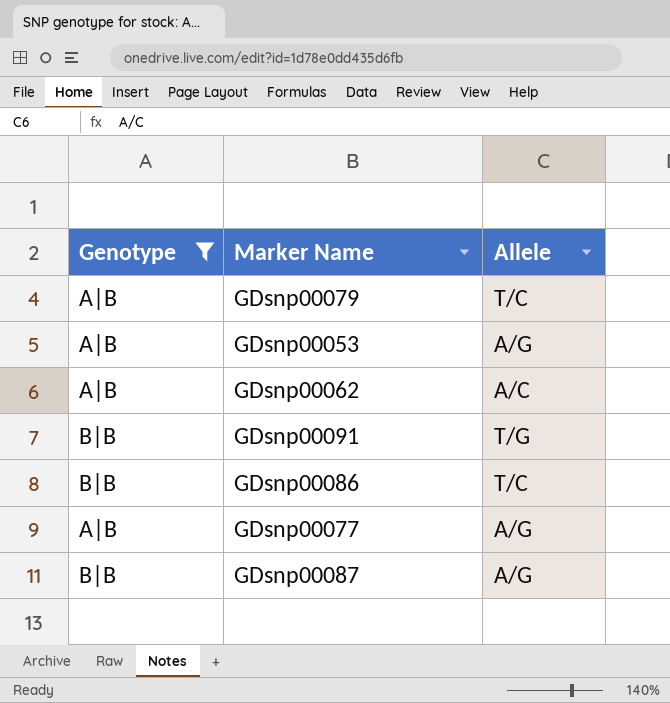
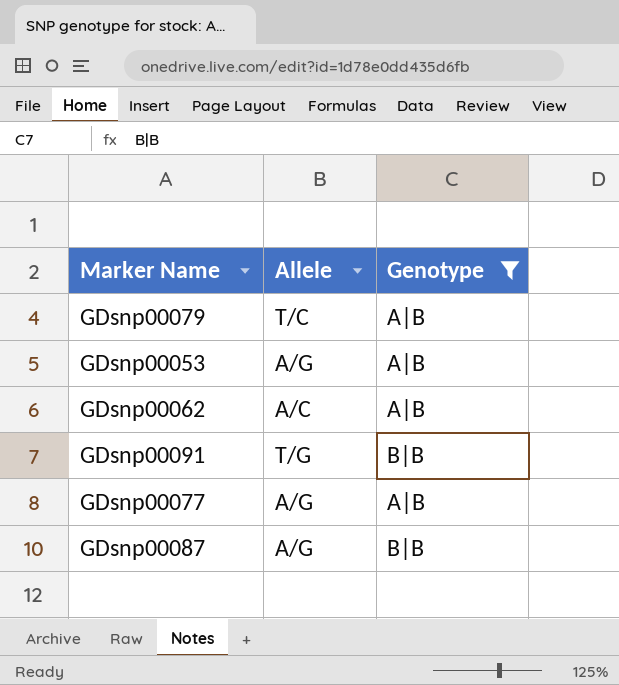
column Genotype | position: 1 -> 3
row GDsnp00086: B|B | T/C -> none

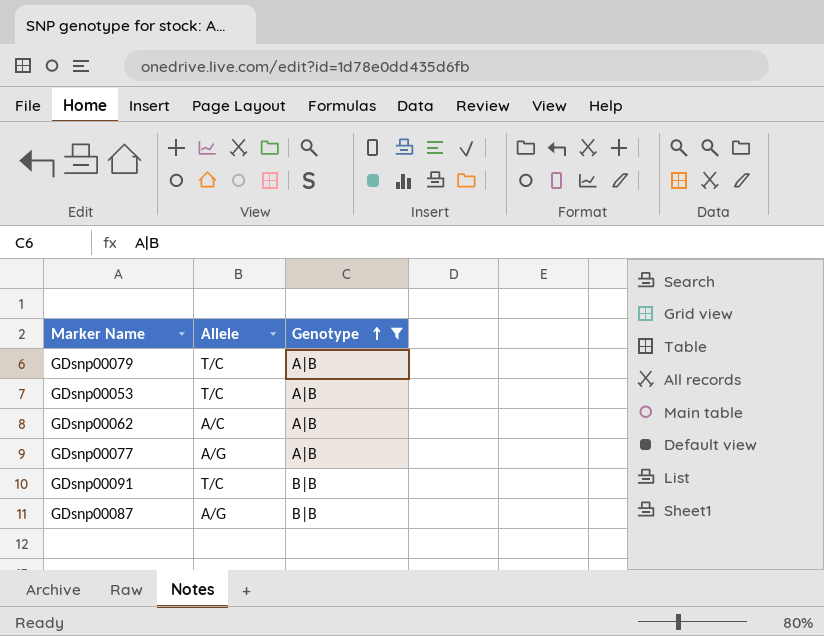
row order: none -> Genotype ascending
GDsnp00053 | Allele: A/G -> T/C
GDsnp00091 | Allele: T/G -> T/C

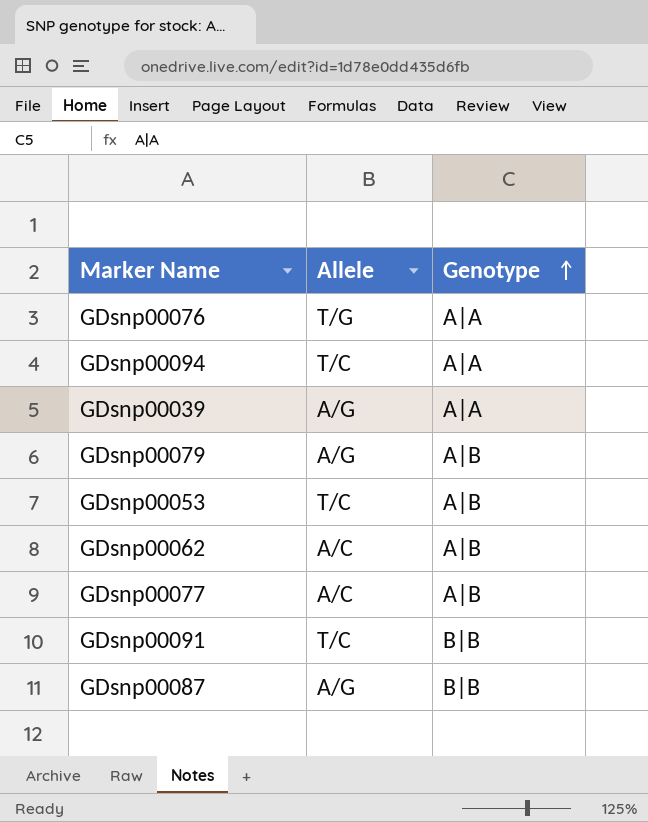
filter: Genotype != A|A -> none
GDsnp00079 | Allele: T/C -> A/G
GDsnp00077 | Allele: A/G -> A/C

